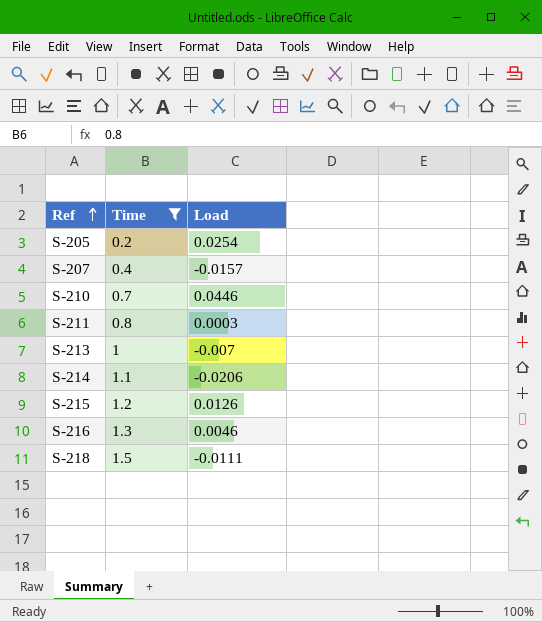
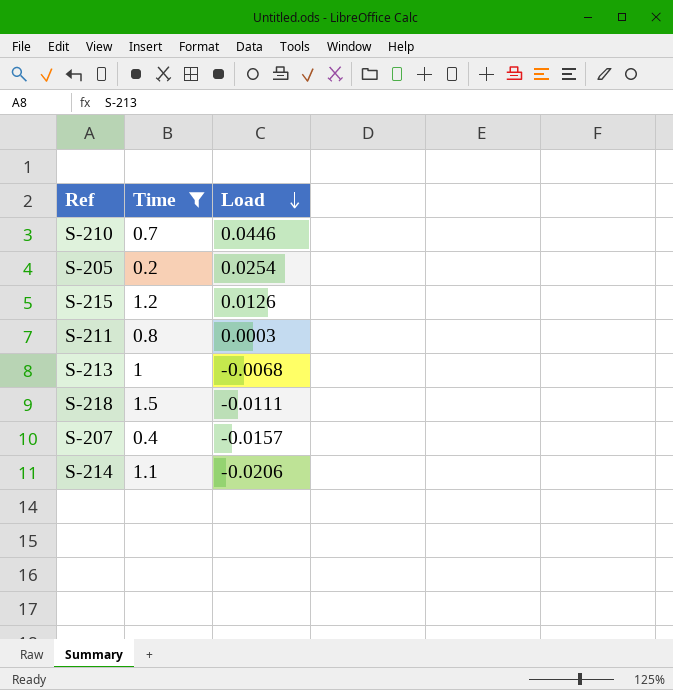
row order: Ref ascending -> Load descending
row S-216: 1.3 | 0.0046 -> none
S-213 | Load: -0.007 -> -0.0068

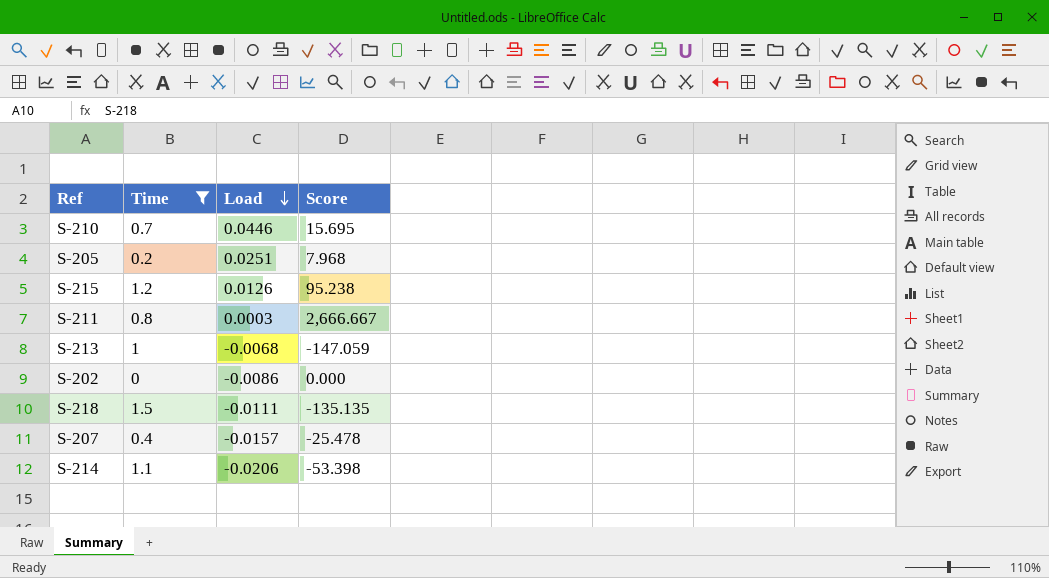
column Score | formula: none -> [Time] / [Load]
S-205 | Load: 0.0254 -> 0.0251
row S-202: none -> 0 | -0.0086 | 0.000

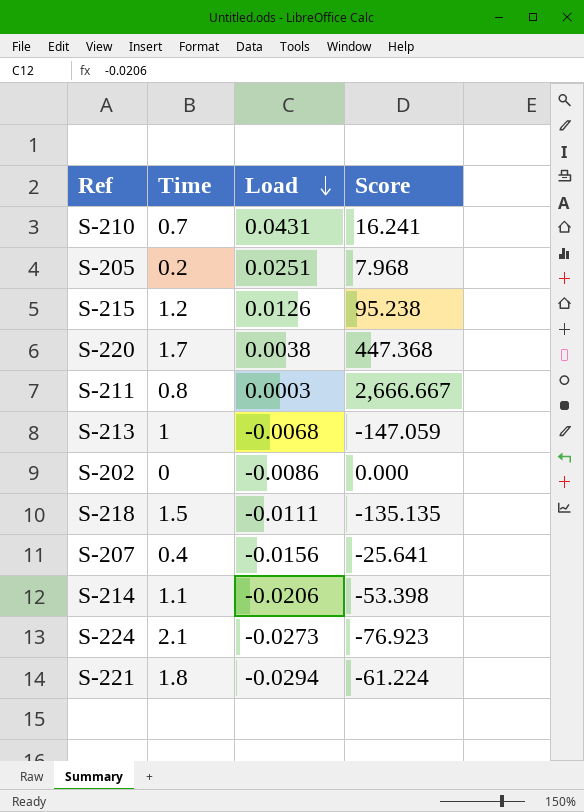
filter: Time <= 1.5 -> none
S-210 | Load: 0.0446 -> 0.0431
S-210 | Score: 15.695 -> 16.241
S-207 | Load: -0.0157 -> -0.0156
S-207 | Score: -25.478 -> -25.641

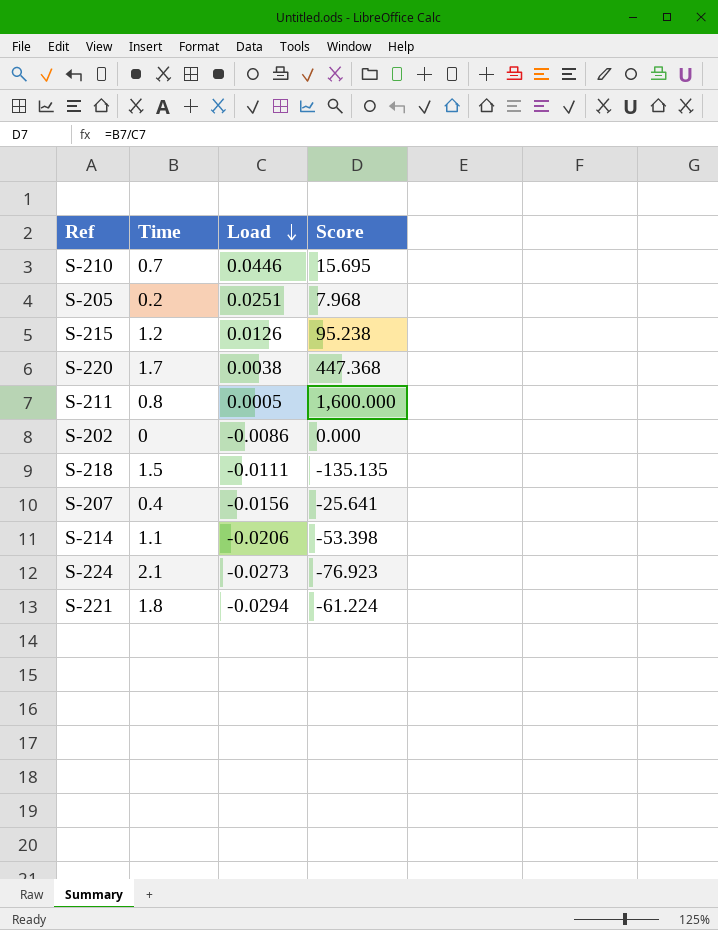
row S-213: 1 | -0.0068 | -147.059 -> none
S-210 | Load: 0.0431 -> 0.0446
S-210 | Score: 16.241 -> 15.695
S-211 | Load: 0.0003 -> 0.0005
S-211 | Score: 2,666.667 -> 1,600.000

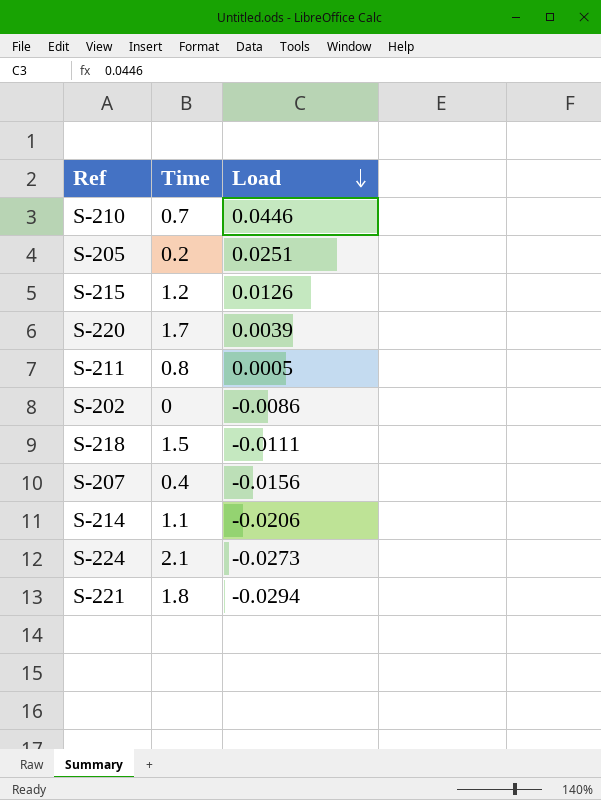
column Score | formula: [Time] / [Load] -> none
S-220 | Load: 0.0038 -> 0.0039

